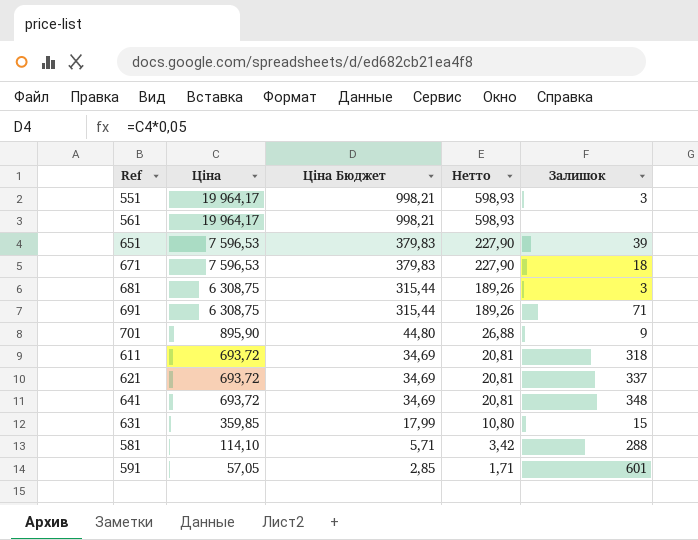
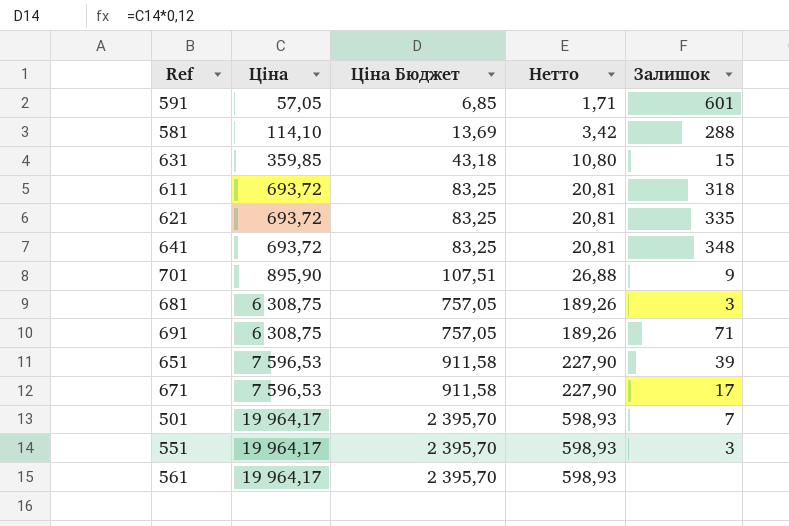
row order: Ціна descending -> Ціна ascending
column Ціна Бюджет | formula: [Ціна] * 0,05 -> [Ціна] * 0,12
621 | Залишок: 337 -> 335
671 | Залишок: 18 -> 17
row 501: none -> 19 964,17 | 2 395,70 | 598,93 | 7

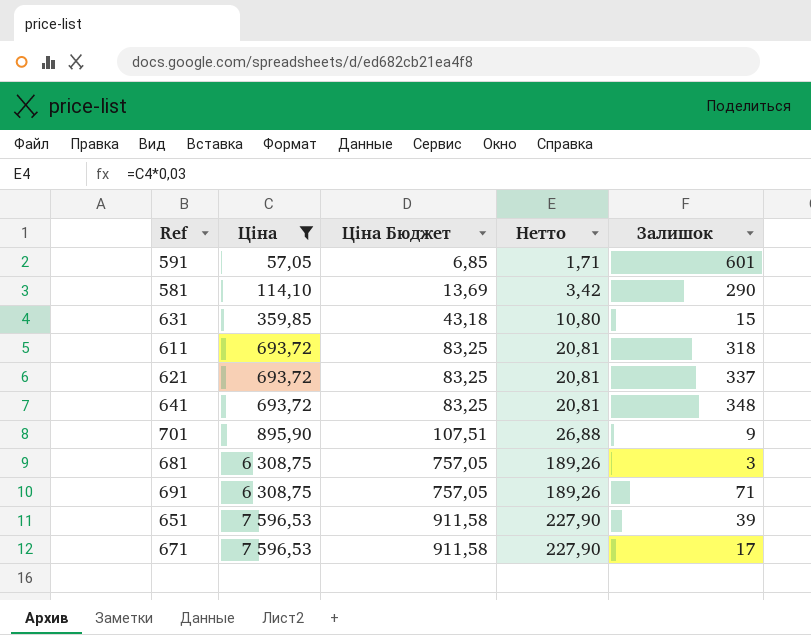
filter: none -> Ціна != 19 964,17
581 | Залишок: 288 -> 290
621 | Залишок: 335 -> 337

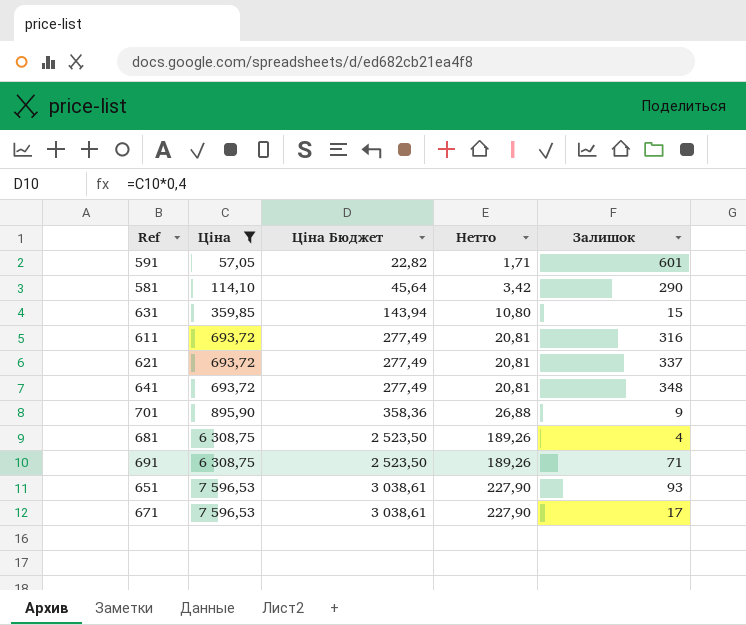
column Ціна Бюджет | formula: [Ціна] * 0,12 -> [Ціна] * 0,4
611 | Залишок: 318 -> 316
681 | Залишок: 3 -> 4
651 | Залишок: 39 -> 93

